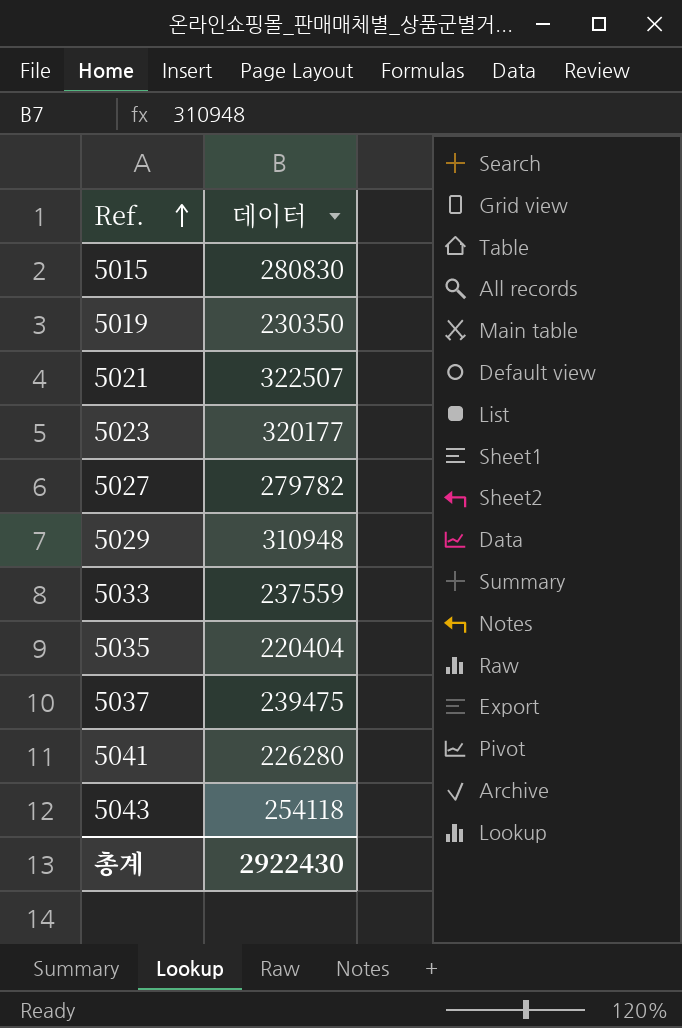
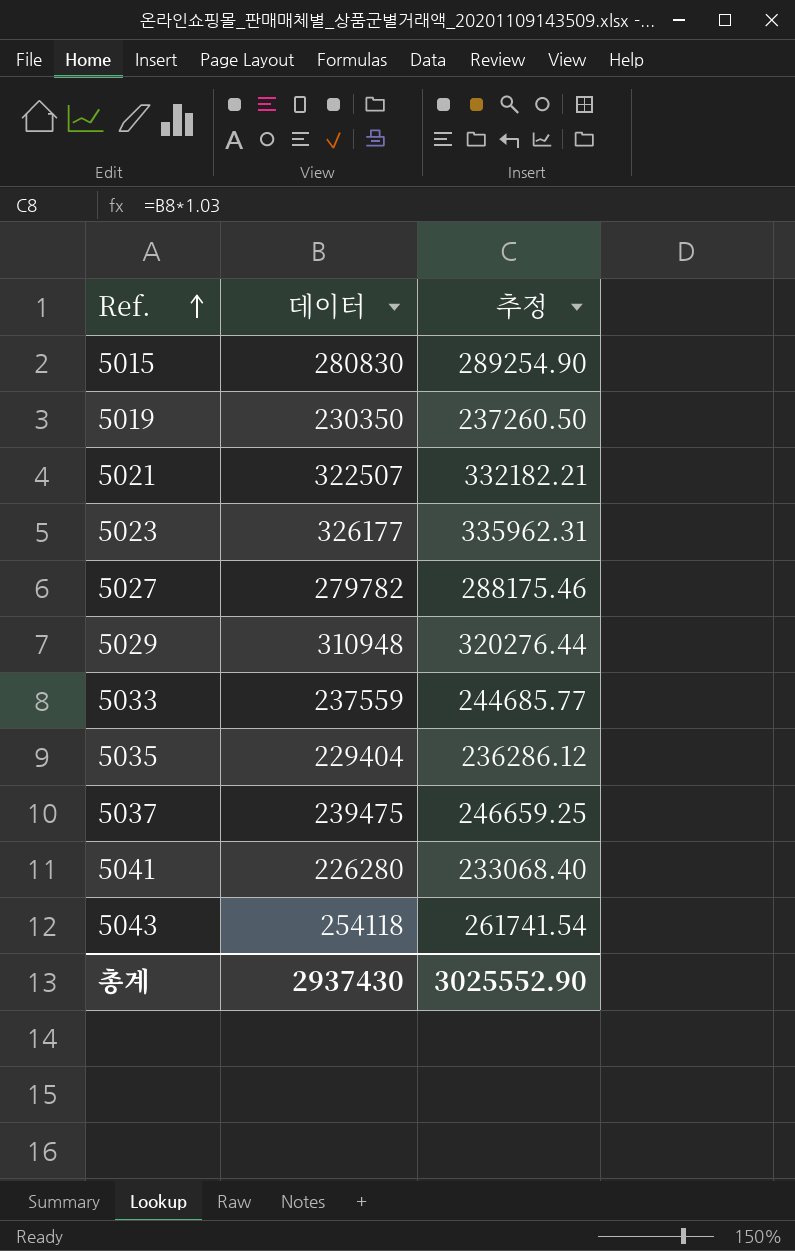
column 추정 | formula: none -> [데이터] * 1.03
5023 | 데이터: 320177 -> 326177
5035 | 데이터: 220404 -> 229404
총계 | 데이터: 2922430 -> 2937430

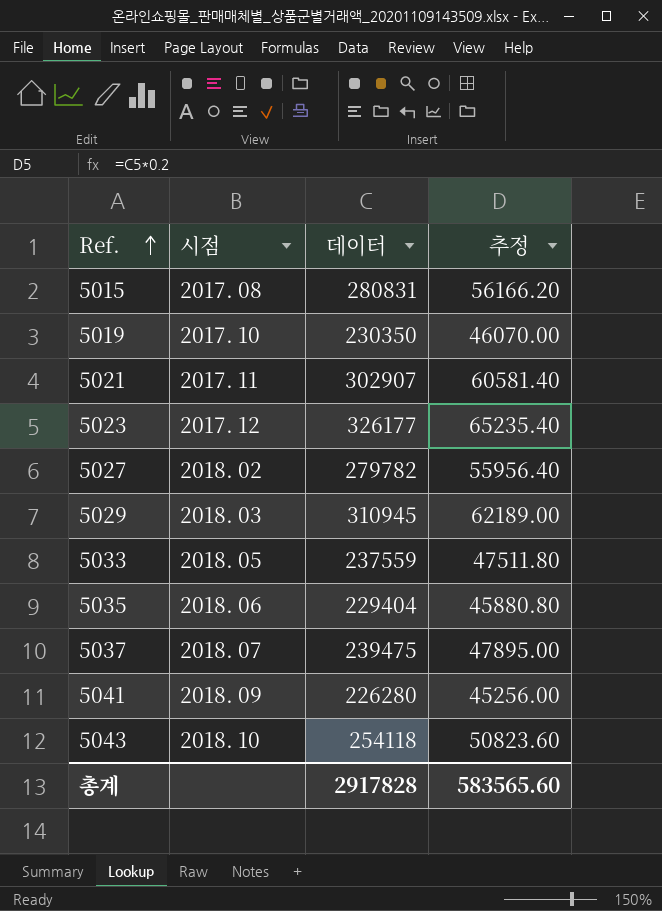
column 시점 | position: none -> 2
column 추정 | formula: [데이터] * 1.03 -> [데이터] * 0.2
5015 | 데이터: 280830 -> 280831
5021 | 데이터: 322507 -> 302907
5029 | 데이터: 310948 -> 310945
총계 | 데이터: 2937430 -> 2917828
총계 | 추정: 3025552.90 -> 583565.60

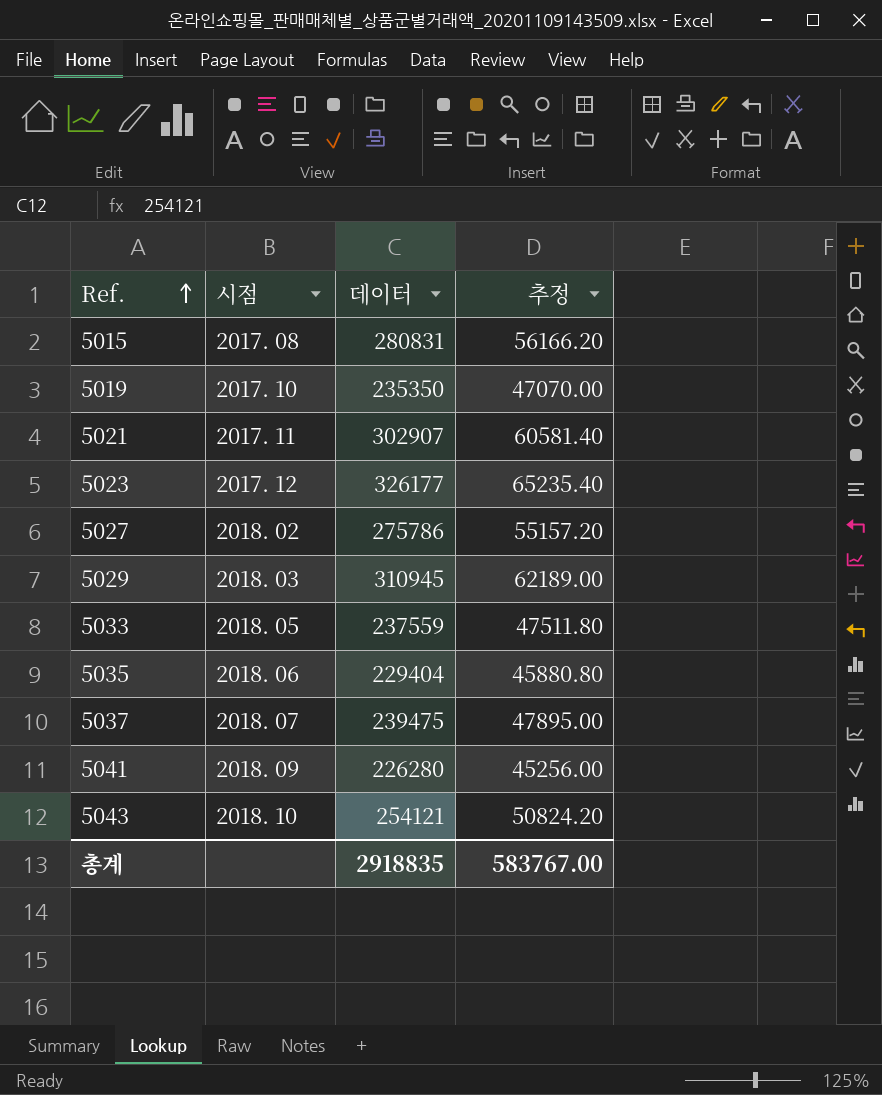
5019 | 데이터: 230350 -> 235350
5019 | 추정: 46070.00 -> 47070.00
5027 | 데이터: 279782 -> 275786
5027 | 추정: 55956.40 -> 55157.20
5043 | 데이터: 254118 -> 254121
5043 | 추정: 50823.60 -> 50824.20
총계 | 데이터: 2917828 -> 2918835
총계 | 추정: 583565.60 -> 583767.00

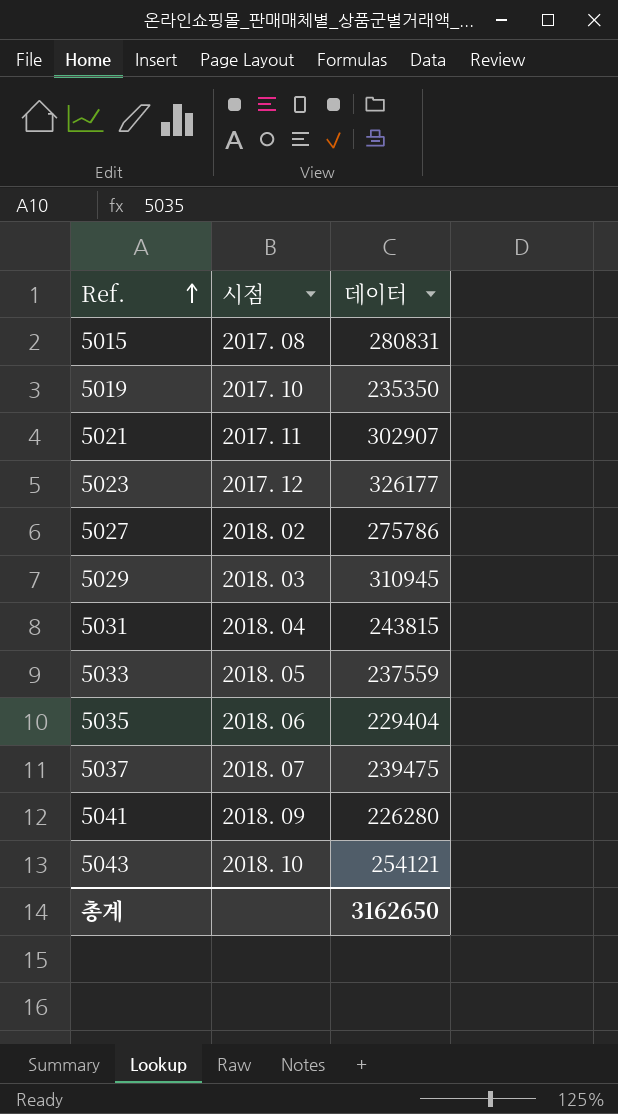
column 추정 | formula: [데이터] * 0.2 -> none
row 5031: none -> 2018. 04 | 243815
총계 | 데이터: 2918835 -> 3162650

